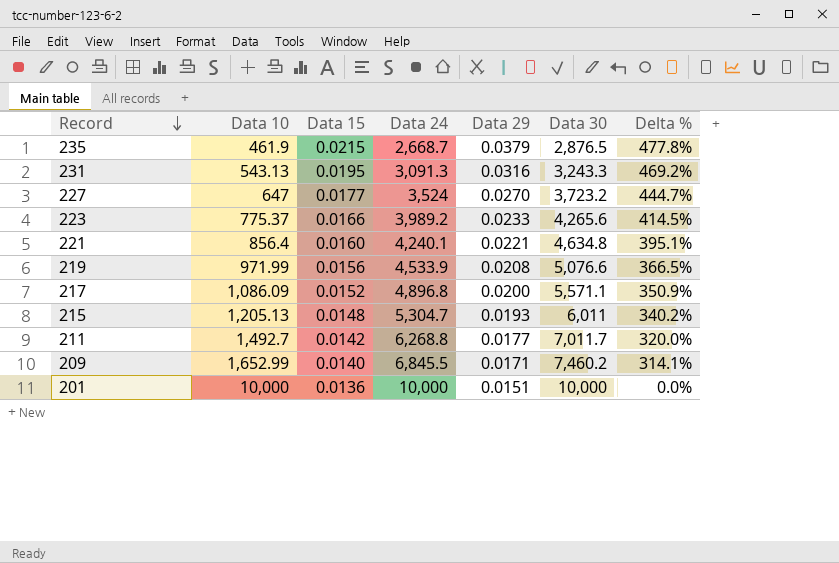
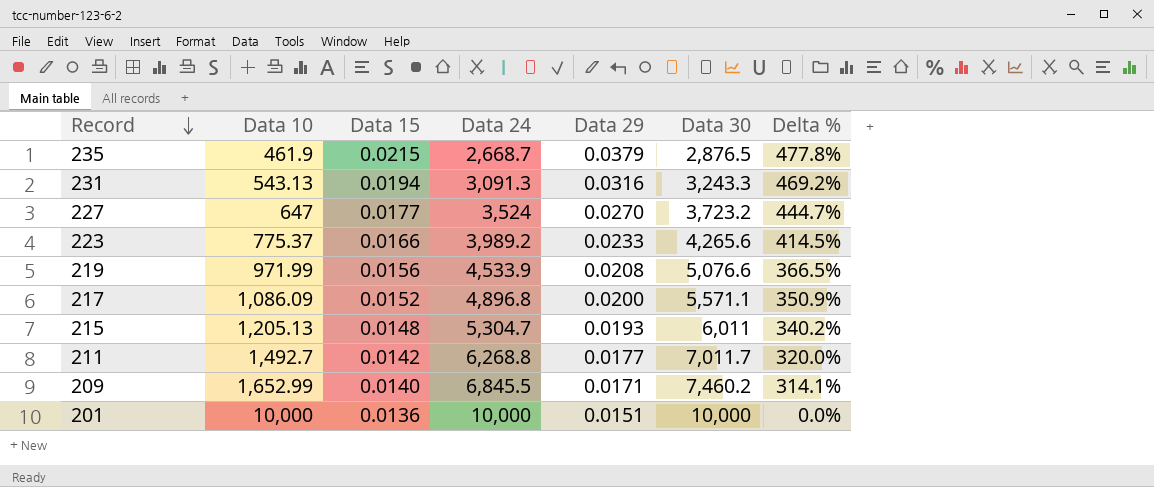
row 221: 856.4 | 0.0160 | 4,240.1 | 0.0221 | 4,634.8 | 395.1% -> none
231 | Data 15: 0.0195 -> 0.0194

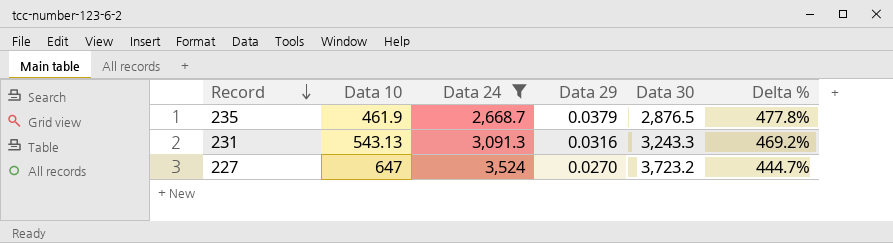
filter: none -> Data 24 <= 3,524
column Data 15 | position: 3 -> none

